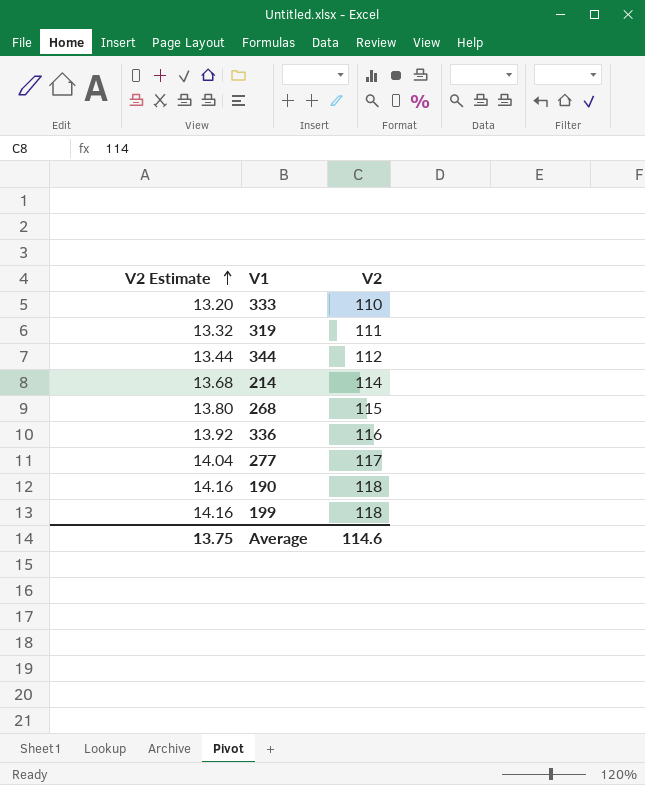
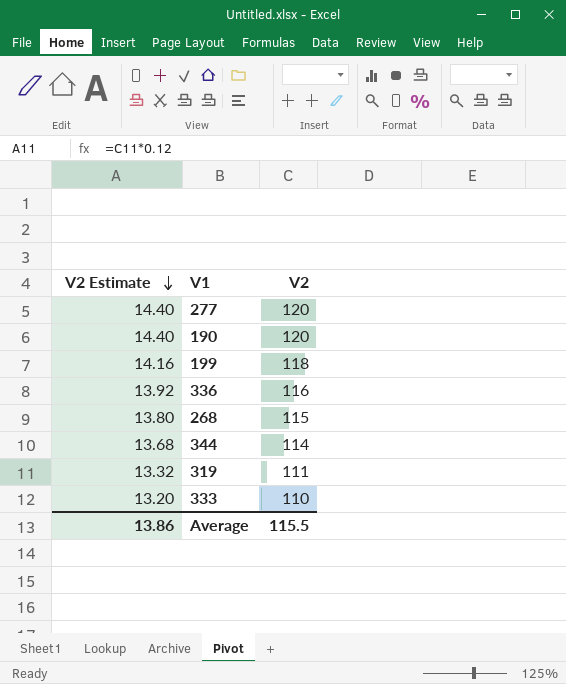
row order: V2 Estimate ascending -> V2 Estimate descending
row 214: 13.68 | 114 -> none
277 | V2 Estimate: 14.04 -> 14.40
277 | V2: 117 -> 120
190 | V2 Estimate: 14.16 -> 14.40
190 | V2: 118 -> 120
344 | V2 Estimate: 13.44 -> 13.68
344 | V2: 112 -> 114
Average | V2 Estimate: 13.75 -> 13.86
Average | V2: 114.6 -> 115.5

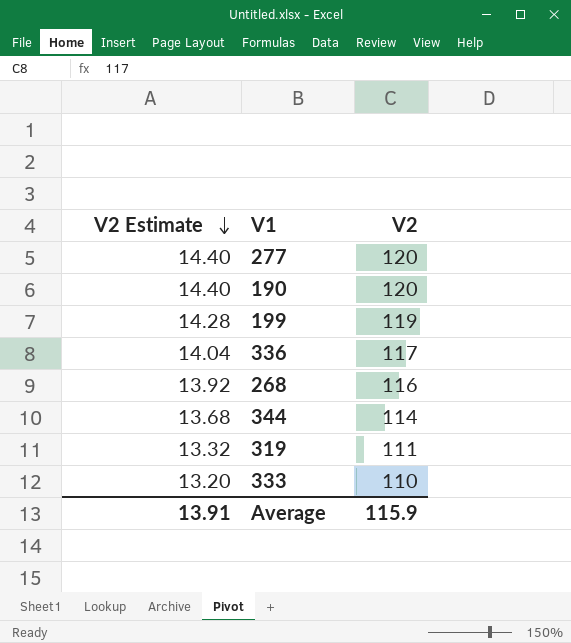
199 | V2 Estimate: 14.16 -> 14.28
199 | V2: 118 -> 119
336 | V2 Estimate: 13.92 -> 14.04
336 | V2: 116 -> 117
268 | V2 Estimate: 13.80 -> 13.92
268 | V2: 115 -> 116
Average | V2 Estimate: 13.86 -> 13.91
Average | V2: 115.5 -> 115.9

